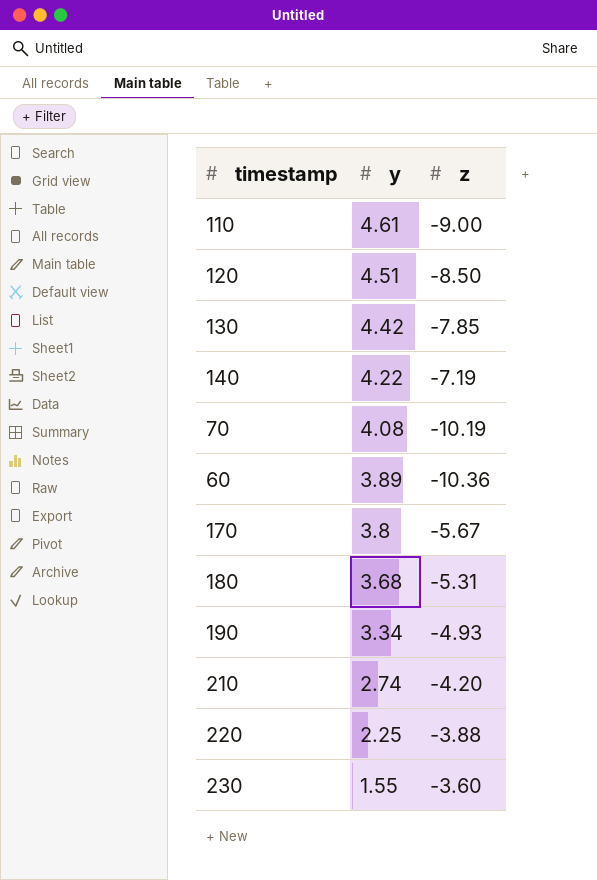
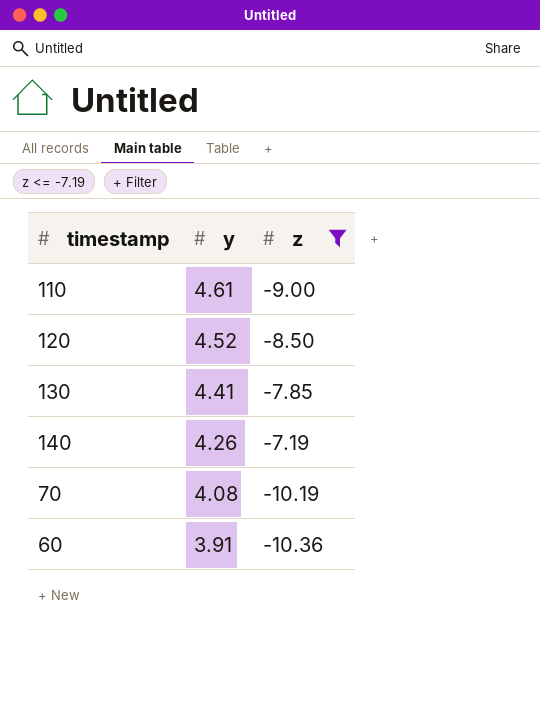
filter: none -> z <= -7.19
120 | y: 4.51 -> 4.52
130 | y: 4.42 -> 4.41
140 | y: 4.22 -> 4.26
60 | y: 3.89 -> 3.91

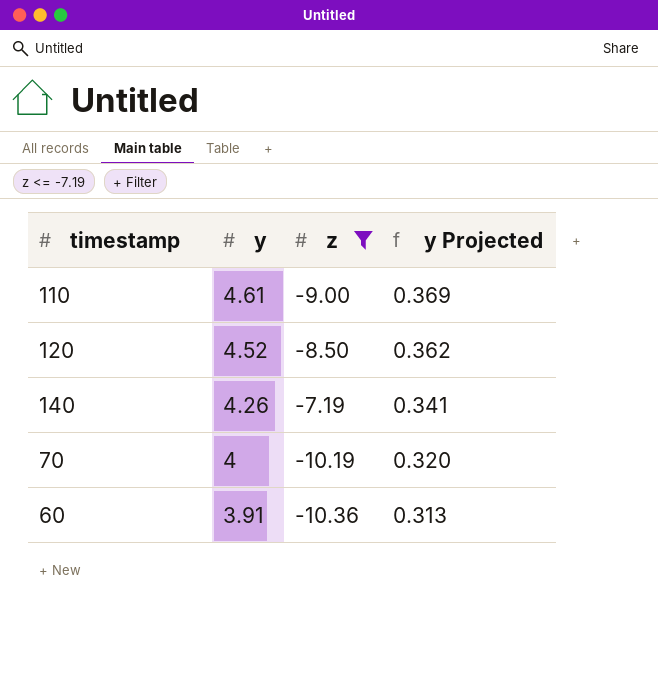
column y Projected | formula: none -> [y] * 0.08
row 130: 4.41 | -7.85 -> none
70 | y: 4.08 -> 4

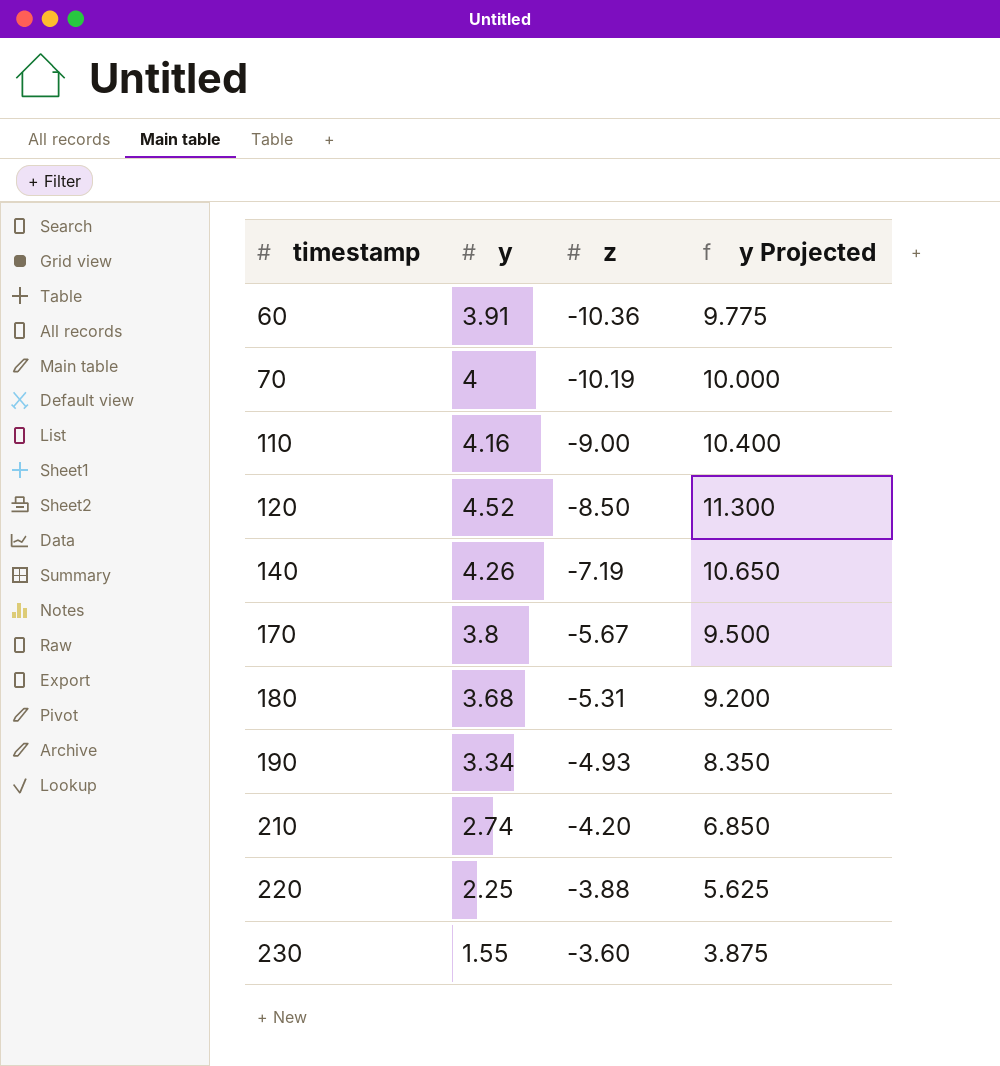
filter: z <= -7.19 -> none
row order: y descending -> timestamp ascending
column y Projected | formula: [y] * 0.08 -> [y] * 2.5
110 | y: 4.61 -> 4.16

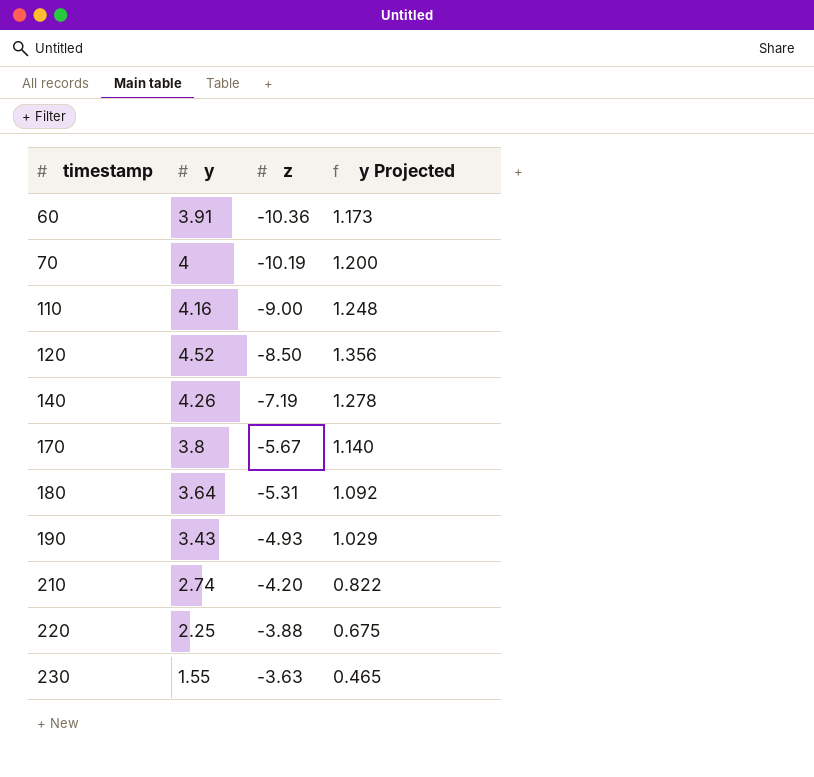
column y Projected | formula: [y] * 2.5 -> [y] * 0.3
180 | y: 3.68 -> 3.64
190 | y: 3.34 -> 3.43
230 | z: -3.60 -> -3.63

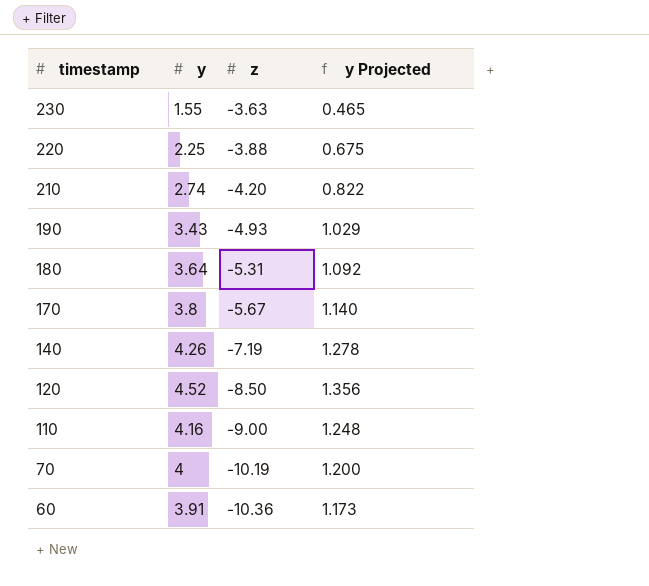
row order: timestamp ascending -> timestamp descending

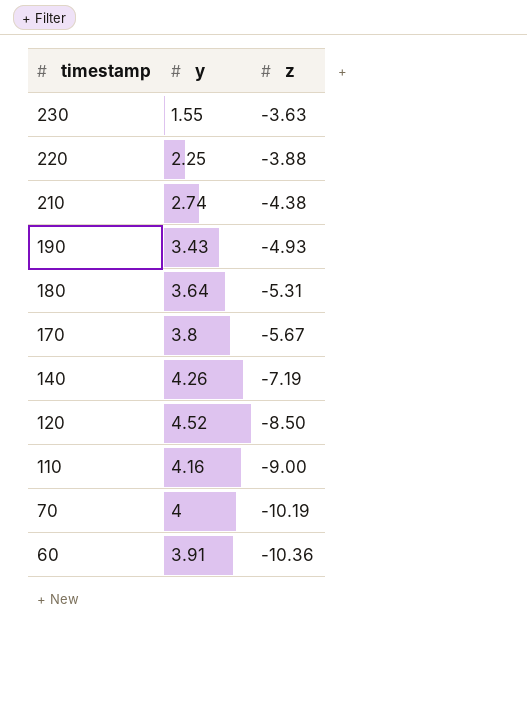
column y Projected | formula: [y] * 0.3 -> none
210 | z: -4.20 -> -4.38

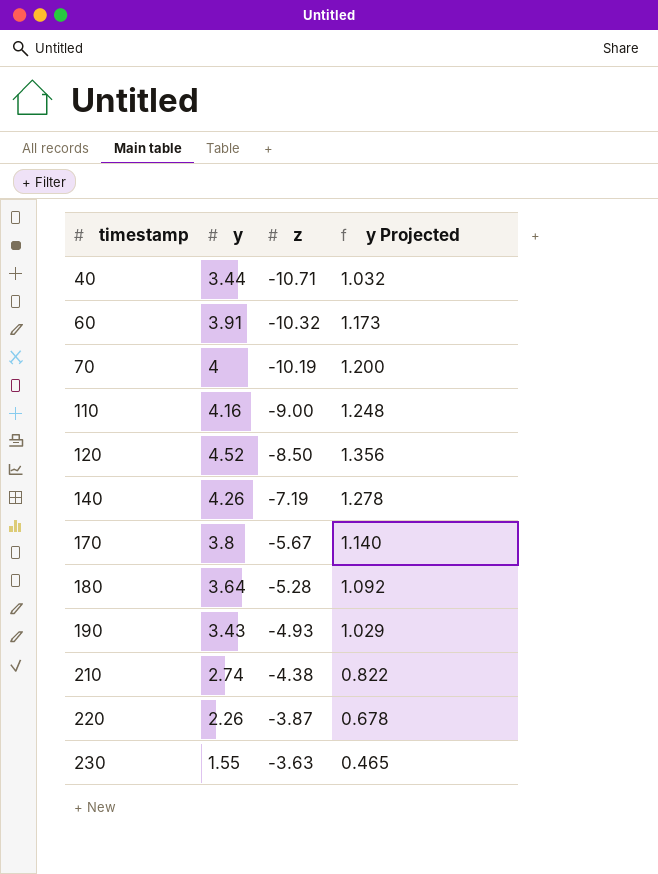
row order: timestamp descending -> timestamp ascending
column y Projected | formula: none -> [y] * 0.3
row 40: none -> 3.44 | -10.71 | 1.032
60 | z: -10.36 -> -10.32
180 | z: -5.31 -> -5.28
220 | y: 2.25 -> 2.26
220 | z: -3.88 -> -3.87

